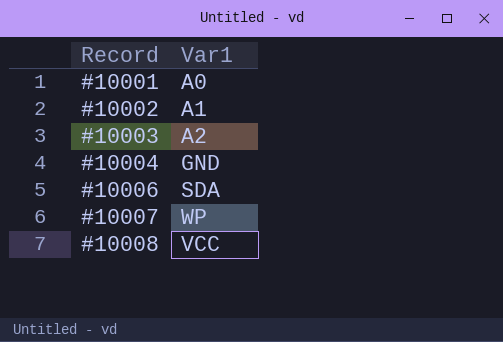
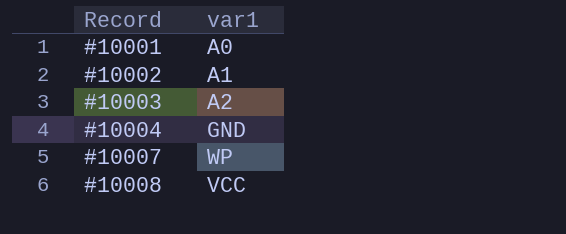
column name: Var1 -> var1
row #10006: SDA -> none

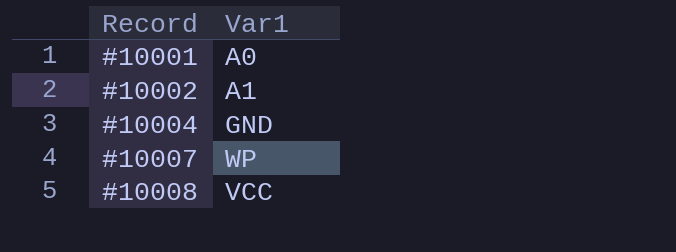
column name: var1 -> Var1
row #10003: A2 -> none

